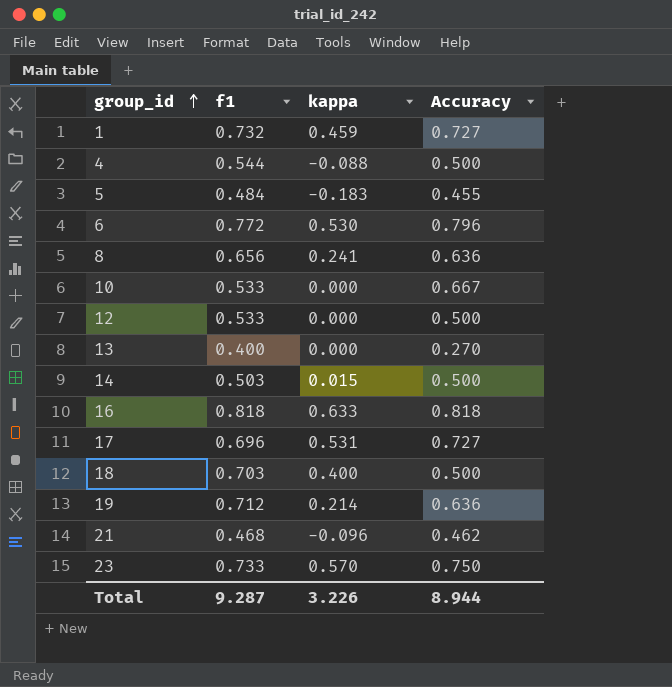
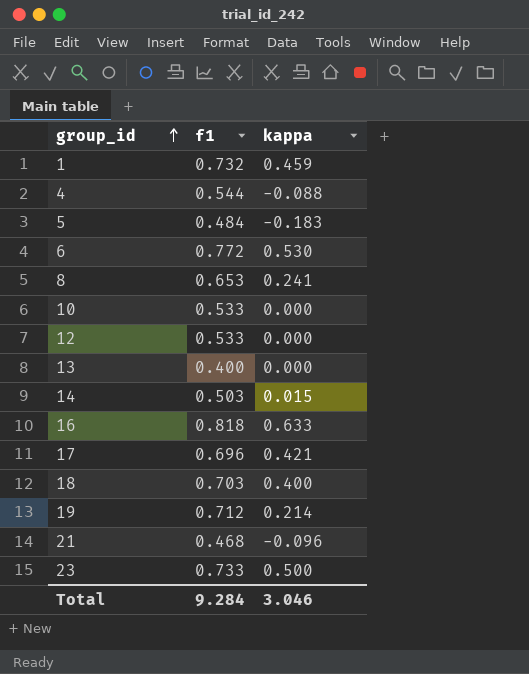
column Accuracy | position: 4 -> none
8 | f1: 0.656 -> 0.653
17 | kappa: 0.531 -> 0.421
23 | kappa: 0.570 -> 0.500
Total | f1: 9.287 -> 9.284
Total | kappa: 3.226 -> 3.046

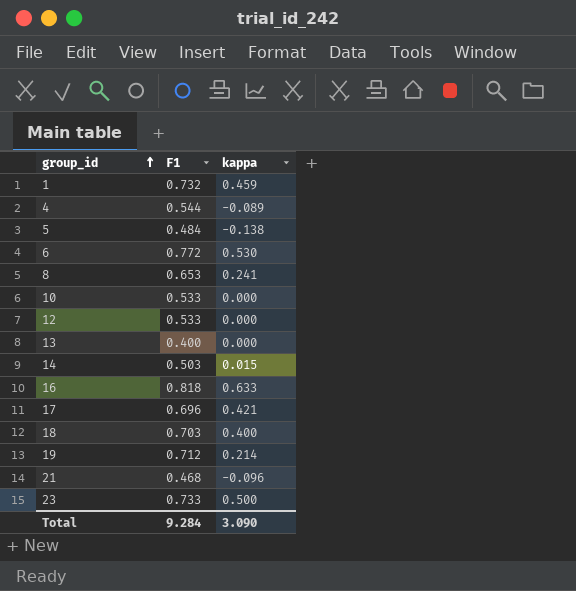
column name: f1 -> F1
4 | kappa: -0.088 -> -0.089
5 | kappa: -0.183 -> -0.138
Total | kappa: 3.046 -> 3.090

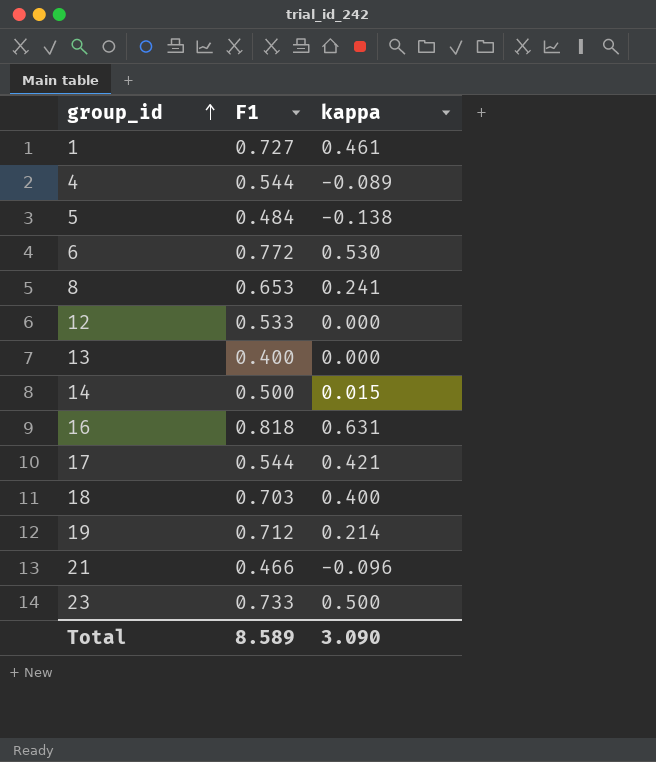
row 10: 0.533 | 0.000 -> none
1 | F1: 0.732 -> 0.727
1 | kappa: 0.459 -> 0.461
14 | F1: 0.503 -> 0.500
16 | kappa: 0.633 -> 0.631
17 | F1: 0.696 -> 0.544
21 | F1: 0.468 -> 0.466
Total | F1: 9.284 -> 8.589

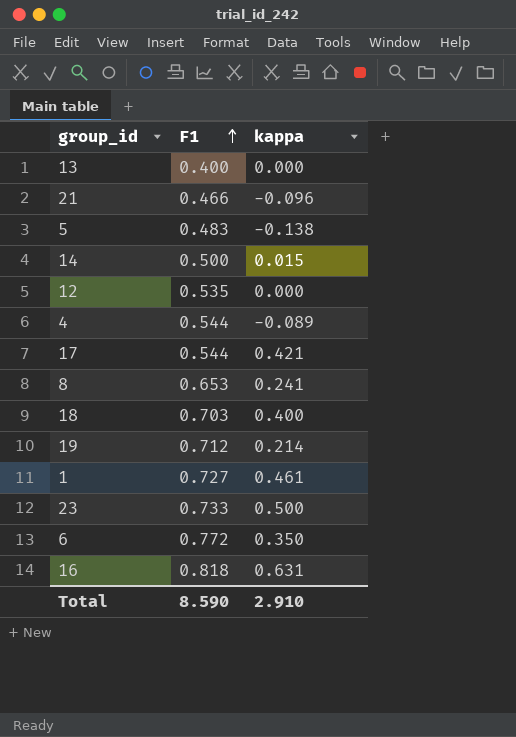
row order: group_id ascending -> F1 ascending
5 | F1: 0.484 -> 0.483
12 | F1: 0.533 -> 0.535
6 | kappa: 0.530 -> 0.350
Total | F1: 8.589 -> 8.590
Total | kappa: 3.090 -> 2.910

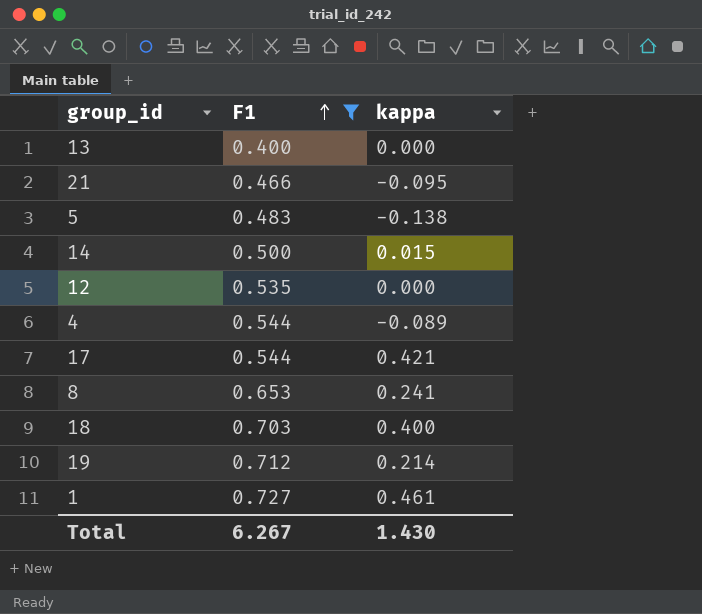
filter: none -> F1 <= 0.727
21 | kappa: -0.096 -> -0.095
Total | F1: 8.590 -> 6.267
Total | kappa: 2.910 -> 1.430

